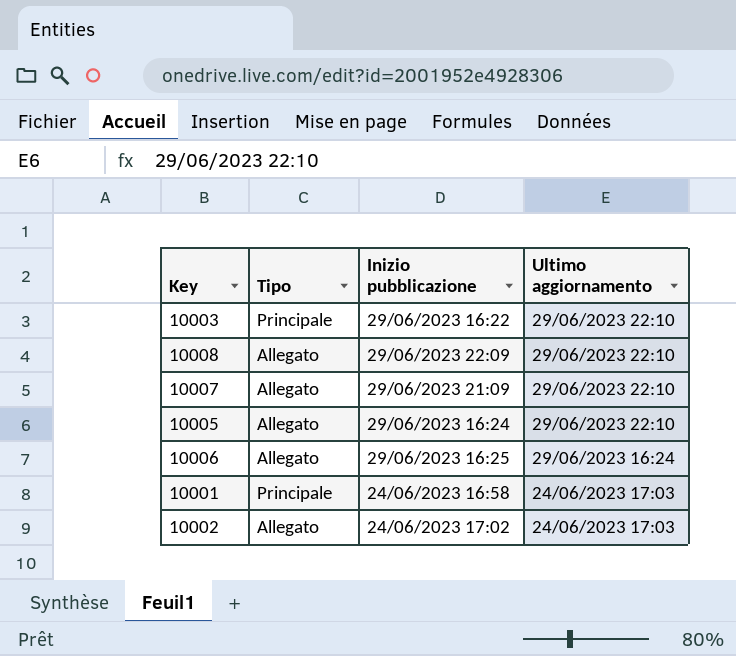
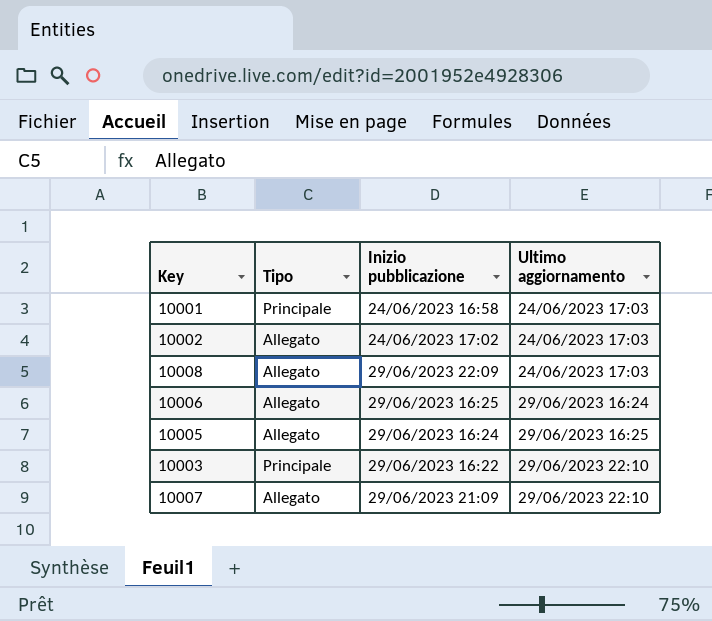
row order: Ultimo aggiornamento descending -> Ultimo aggiornamento ascending
10008 | Ultimo aggiornamento: 29/06/2023 22:10 -> 24/06/2023 17:03
10005 | Ultimo aggiornamento: 29/06/2023 22:10 -> 29/06/2023 16:25

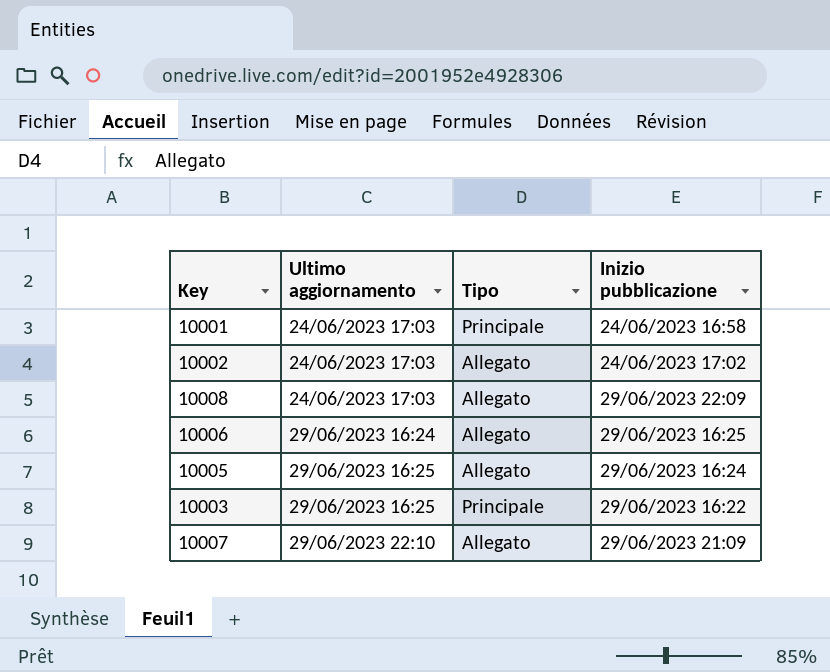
column Ultimo aggiornamento | position: 4 -> 2
10003 | Ultimo aggiornamento: 29/06/2023 22:10 -> 29/06/2023 16:25

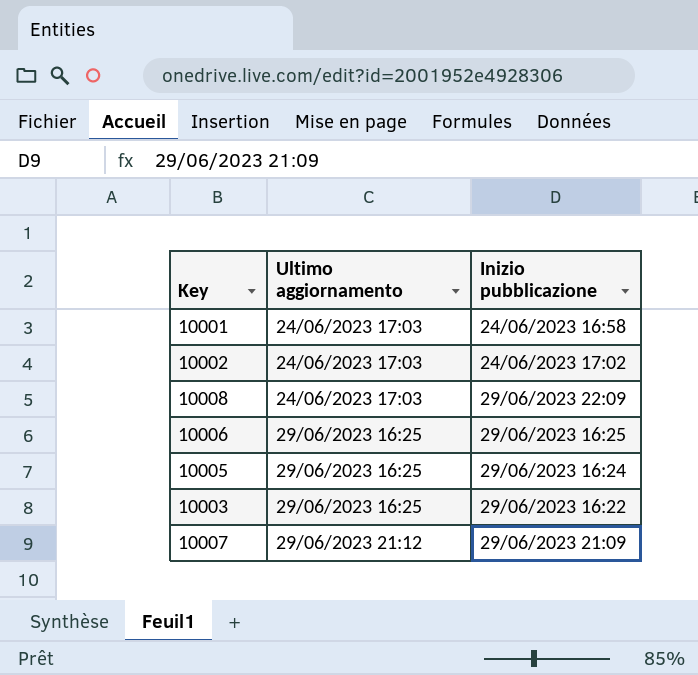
column Tipo | position: 3 -> none
10006 | Ultimo aggiornamento: 29/06/2023 16:24 -> 29/06/2023 16:25
10007 | Ultimo aggiornamento: 29/06/2023 22:10 -> 29/06/2023 21:12

